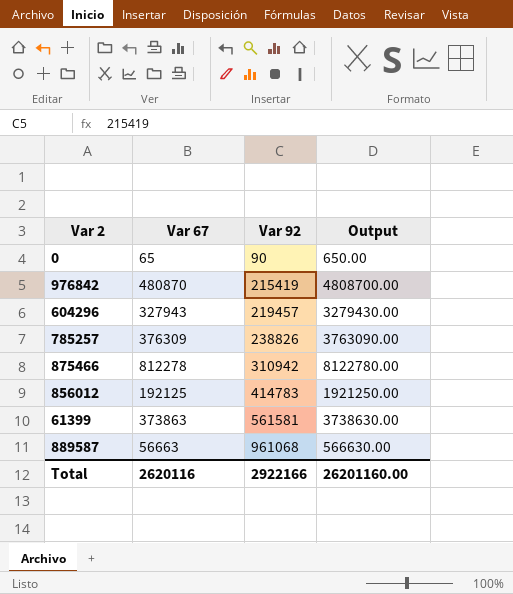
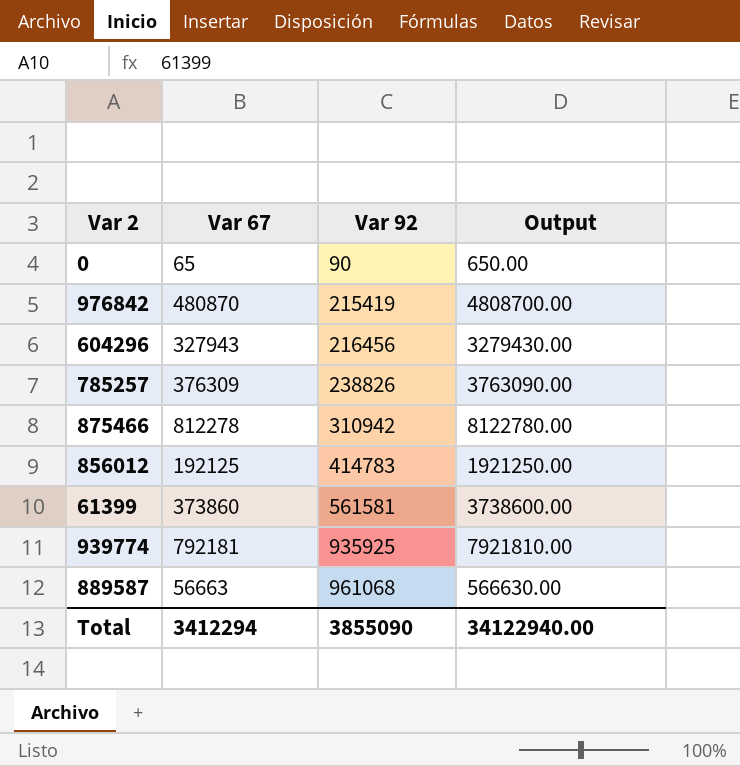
604296 | Var 92: 219457 -> 216456
61399 | Var 67: 373863 -> 373860
61399 | Output: 3738630.00 -> 3738600.00
row 939774: none -> 792181 | 935925 | 7921810.00
Total | Var 67: 2620116 -> 3412294
Total | Var 92: 2922166 -> 3855090
Total | Output: 26201160.00 -> 34122940.00

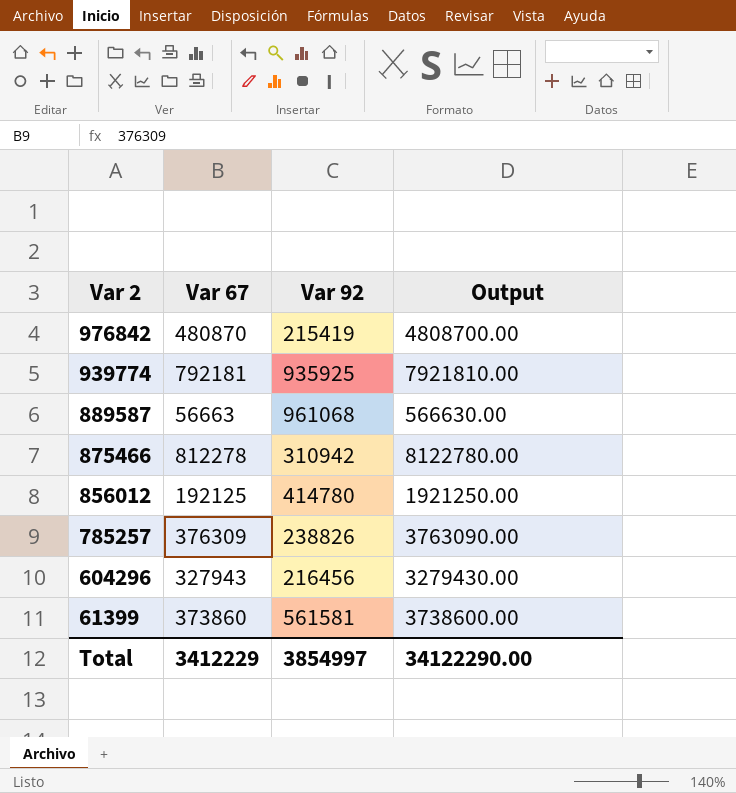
row order: Var 92 ascending -> Var 2 descending
row 0: 65 | 90 | 650.00 -> none
856012 | Var 92: 414783 -> 414780
Total | Var 67: 3412294 -> 3412229
Total | Var 92: 3855090 -> 3854997
Total | Output: 34122940.00 -> 34122290.00

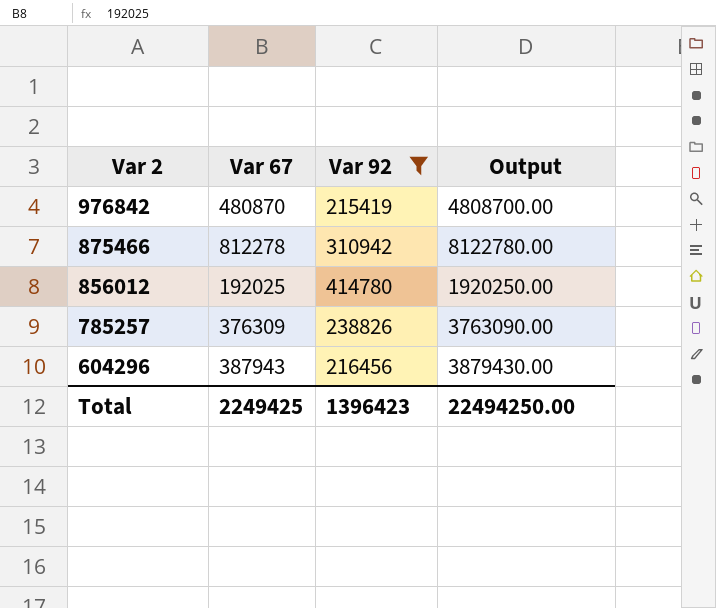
filter: none -> Var 92 <= 414780
856012 | Var 67: 192125 -> 192025
856012 | Output: 1921250.00 -> 1920250.00
604296 | Var 67: 327943 -> 387943
604296 | Output: 3279430.00 -> 3879430.00
Total | Var 67: 3412229 -> 2249425
Total | Var 92: 3854997 -> 1396423
Total | Output: 34122290.00 -> 22494250.00

